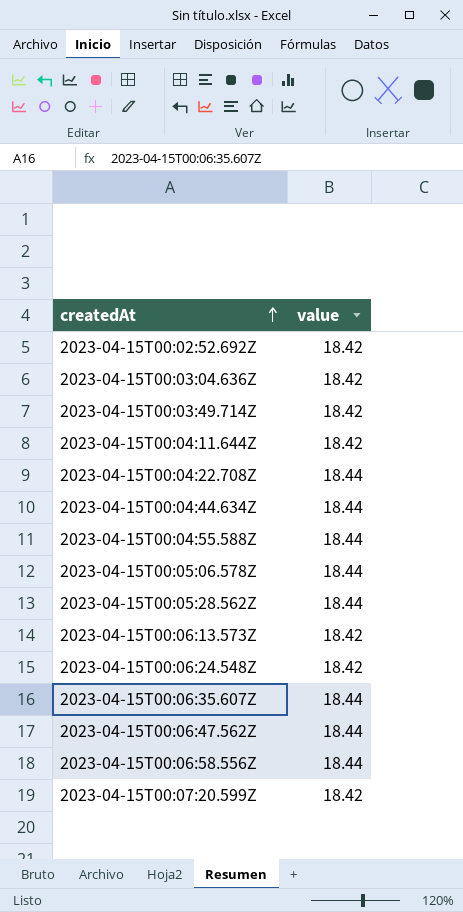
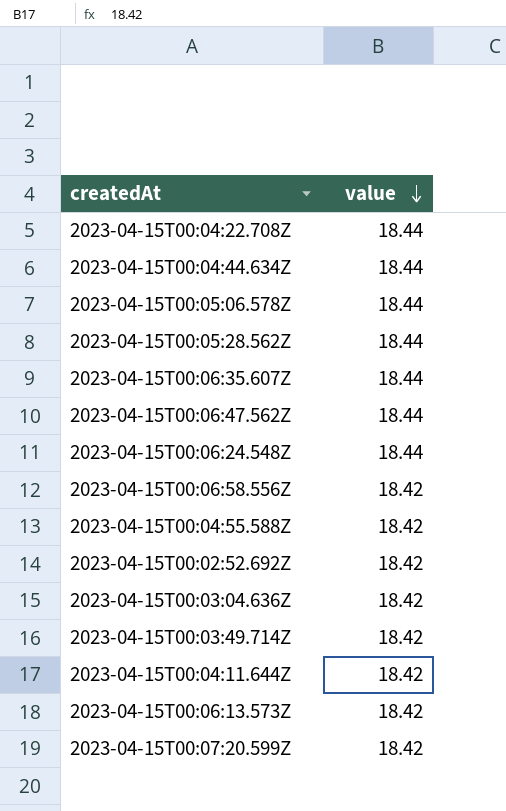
row order: createdAt ascending -> value descending
2023-04-15T00:06:24.548Z | value: 18.42 -> 18.44
2023-04-15T00:06:58.556Z | value: 18.44 -> 18.42
2023-04-15T00:04:55.588Z | value: 18.44 -> 18.42

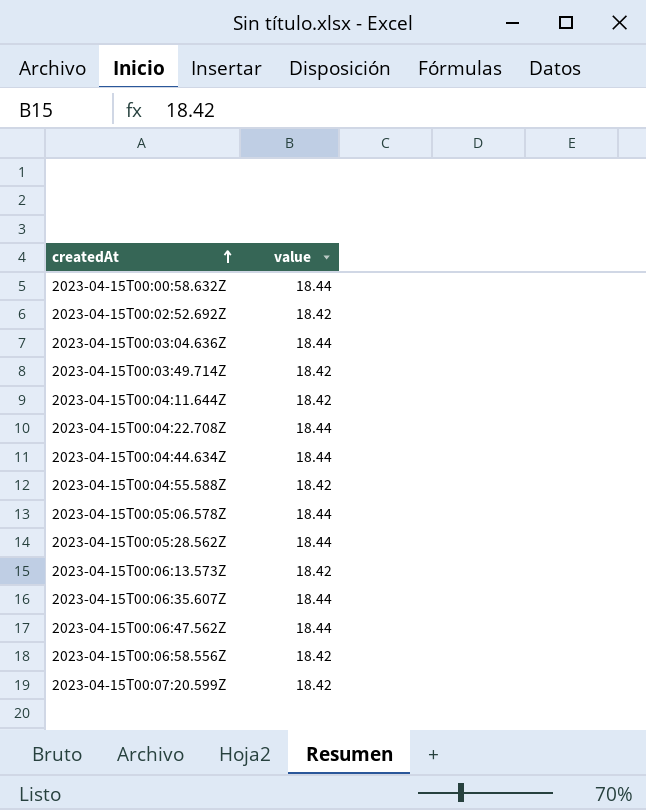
row order: value descending -> createdAt ascending
row 2023-04-15T00:06:24.548Z: 18.44 -> none
row 2023-04-15T00:00:58.632Z: none -> 18.44
2023-04-15T00:03:04.636Z | value: 18.42 -> 18.44

